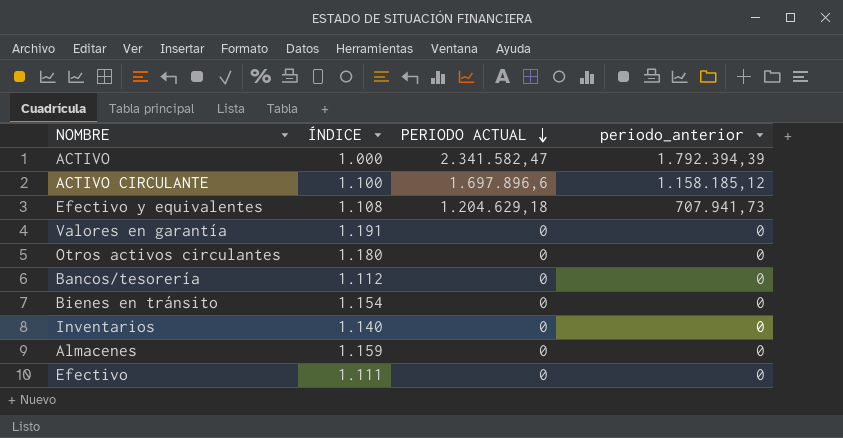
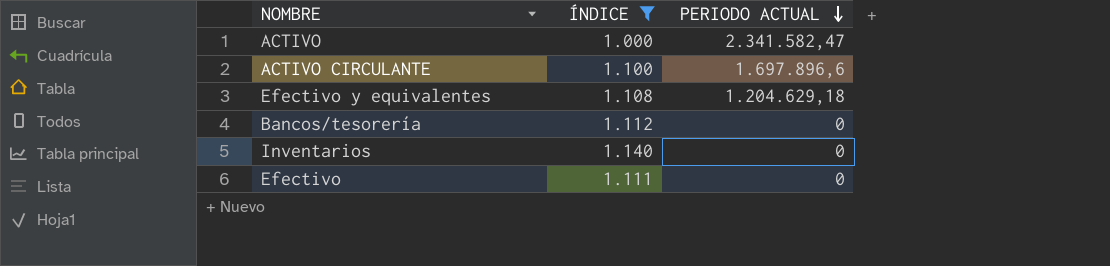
filter: none -> ÍNDICE <= 1.140
column periodo_anterior | position: 4 -> none

